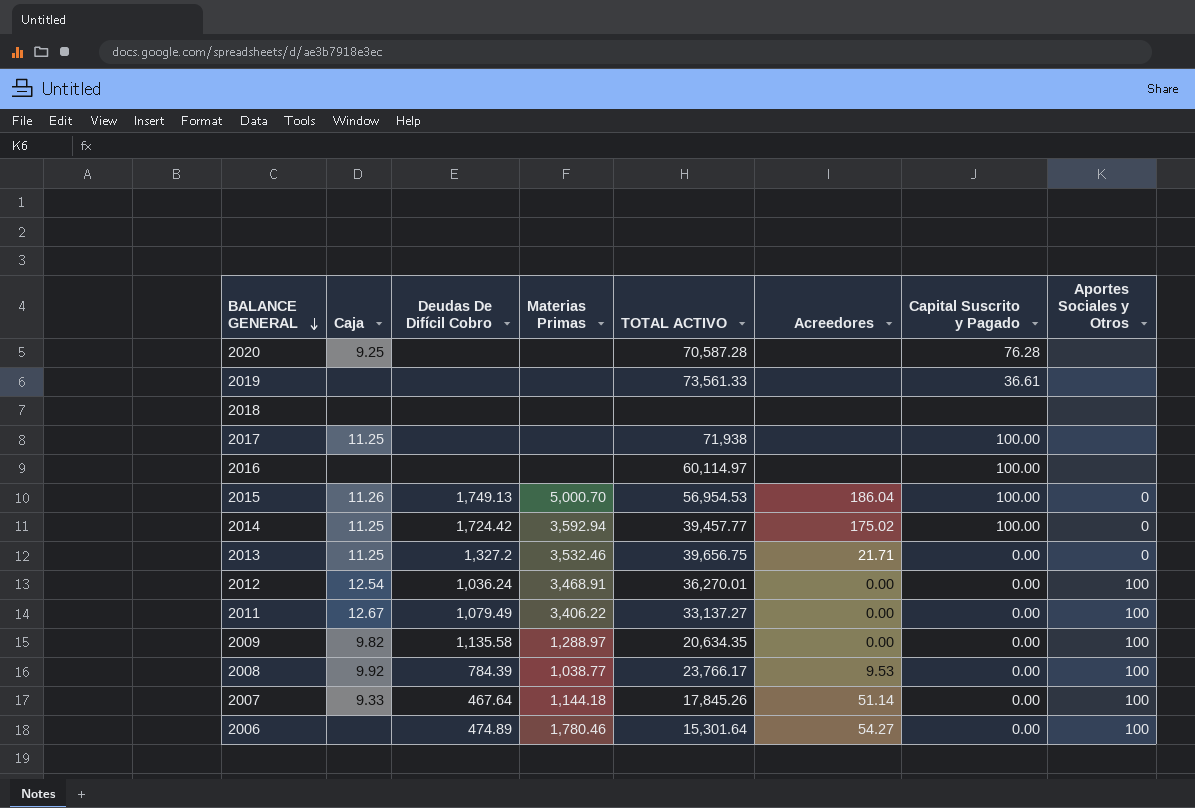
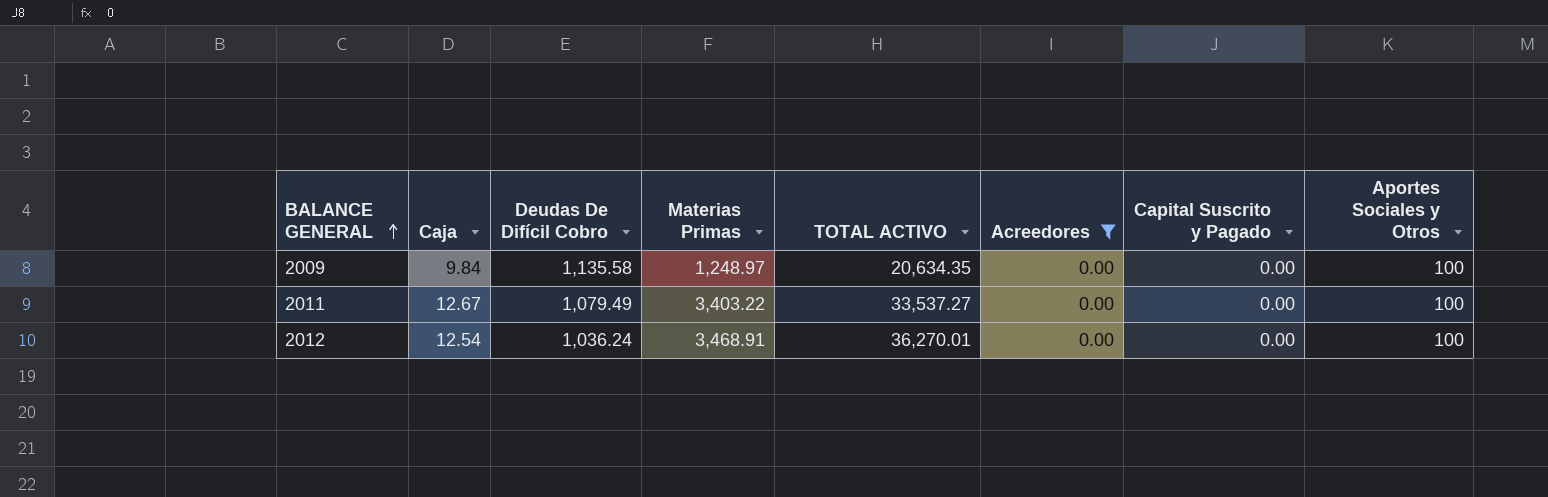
filter: none -> Acreedores = 0.00
row order: BALANCE GENERAL descending -> BALANCE GENERAL ascending
2009 | Caja: 9.82 -> 9.84
2009 | Materias Primas: 1,288.97 -> 1,248.97
2011 | Materias Primas: 3,406.22 -> 3,403.22
2011 | TOTAL ACTIVO: 33,137.27 -> 33,537.27

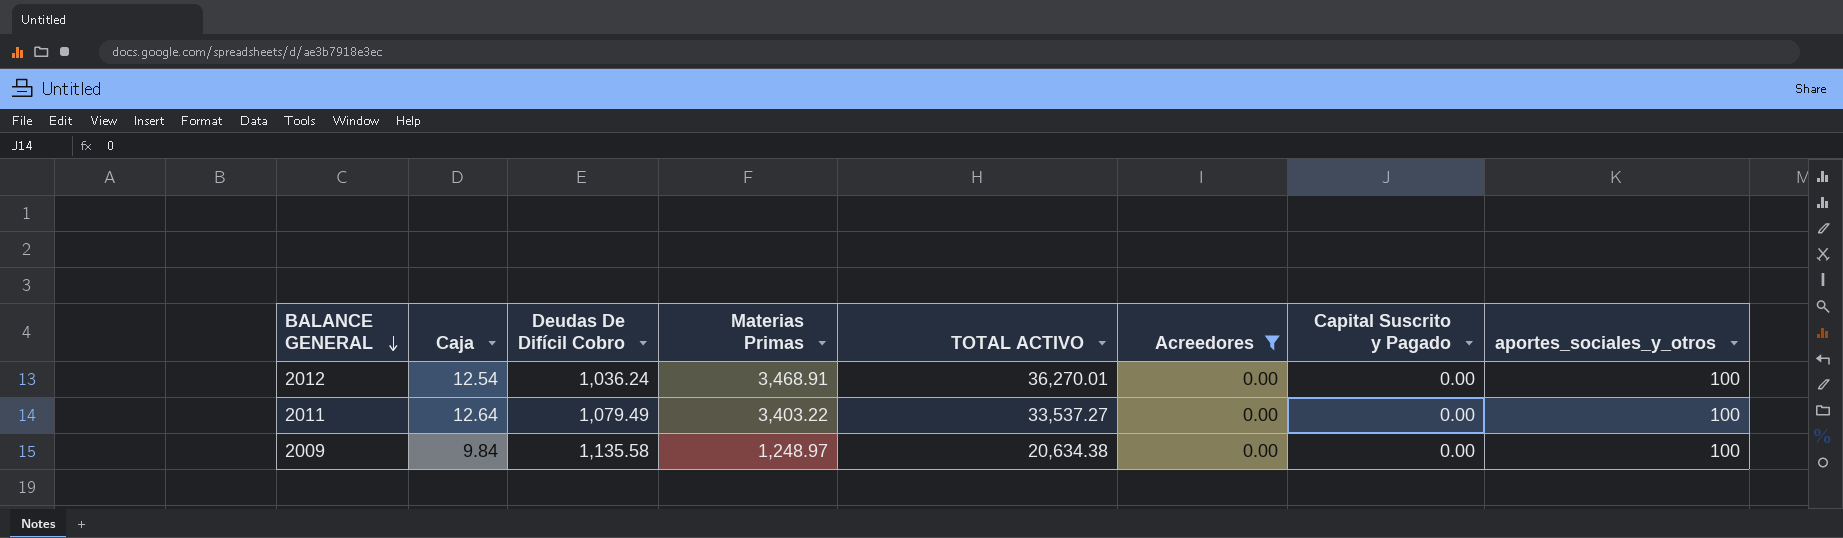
row order: BALANCE GENERAL ascending -> BALANCE GENERAL descending
column name: Aportes Sociales y Otros -> aportes_sociales_y_otros
2011 | Caja: 12.67 -> 12.64
2009 | TOTAL ACTIVO: 20,634.35 -> 20,634.38

